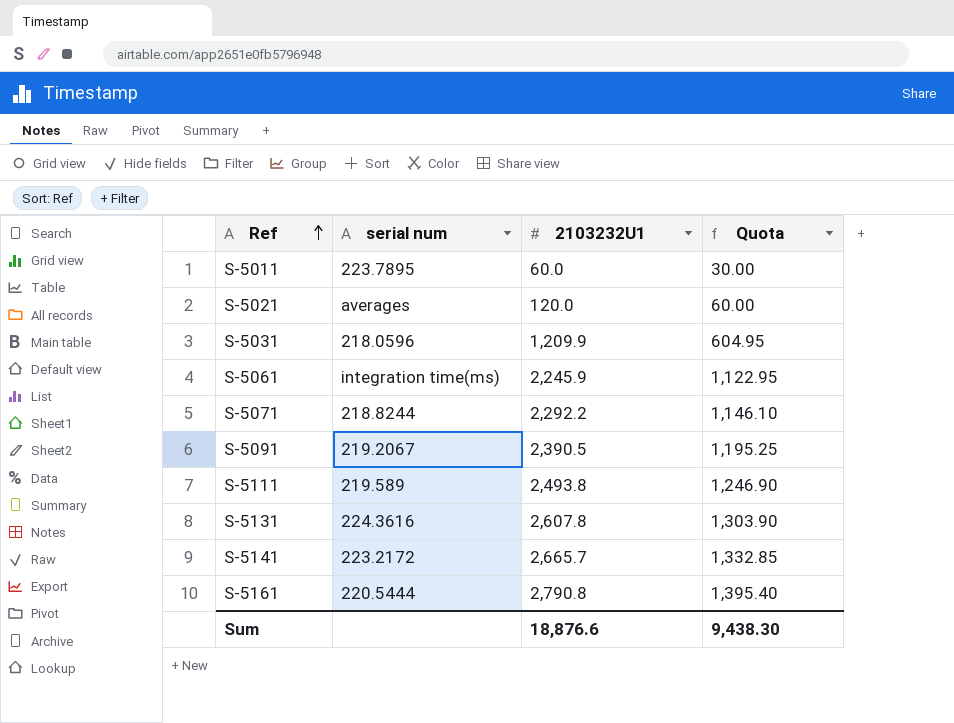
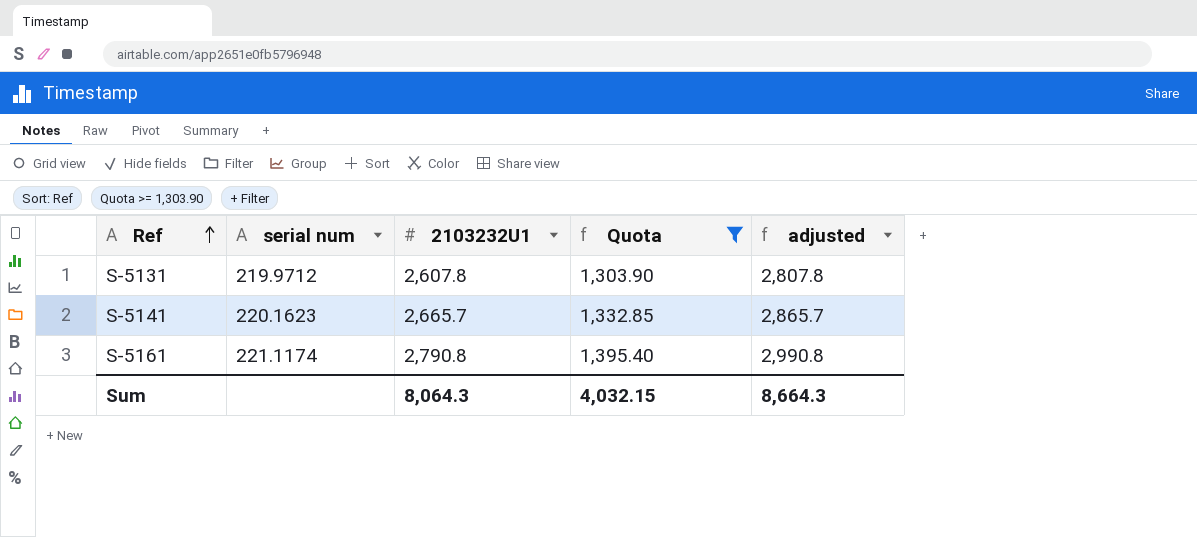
filter: none -> Quota >= 1,303.90
column adjusted | formula: none -> [2103232U1] + 200
S-5131 | serial num: 224.3616 -> 219.9712
S-5141 | serial num: 223.2172 -> 220.1623
S-5161 | serial num: 220.5444 -> 221.1174
Sum | 2103232U1: 18,876.6 -> 8,064.3
Sum | Quota: 9,438.30 -> 4,032.15

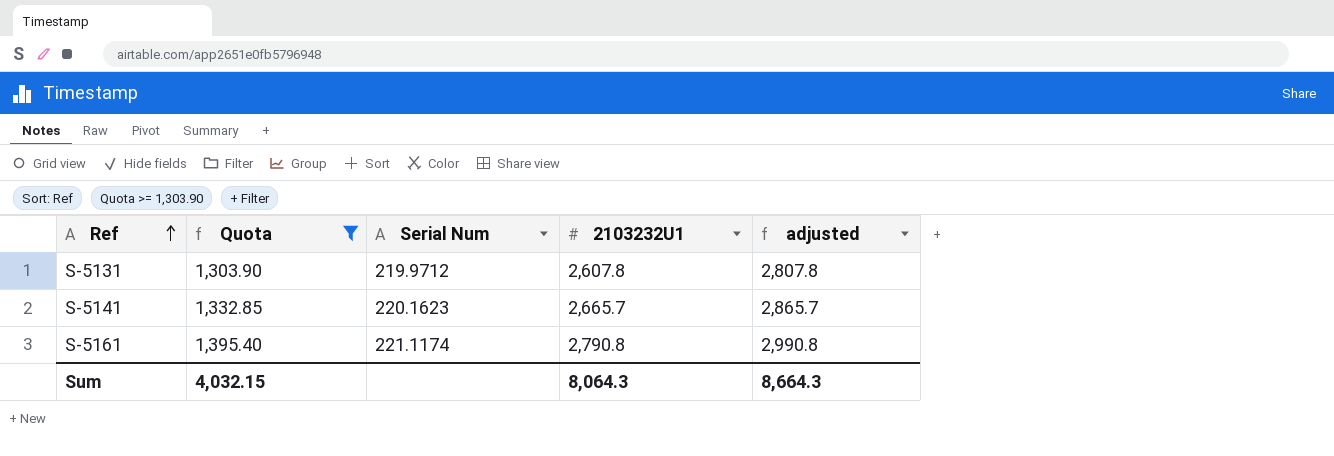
column Quota | position: 4 -> 2
column name: serial num -> Serial Num

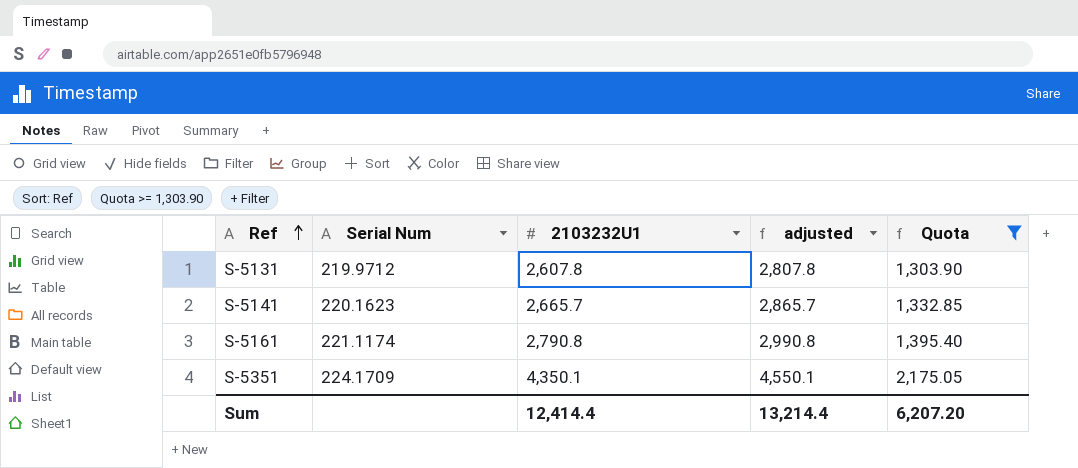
column Quota | position: 2 -> 5
row S-5351: none -> 224.1709 | 4,350.1 | 4,550.1 | 2,175.05
Sum | 2103232U1: 8,064.3 -> 12,414.4
Sum | adjusted: 8,664.3 -> 13,214.4
Sum | Quota: 4,032.15 -> 6,207.20

